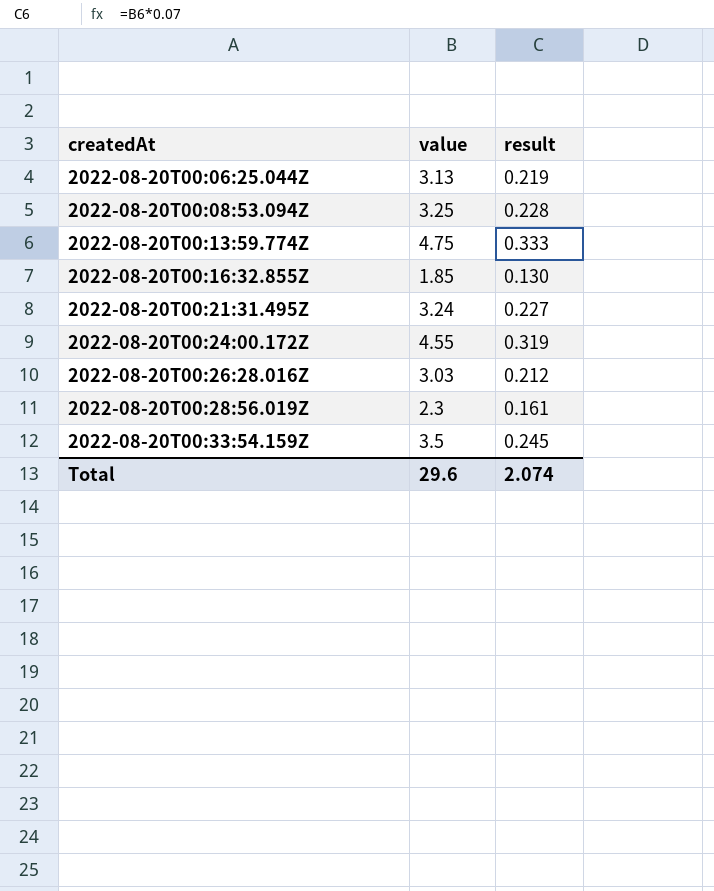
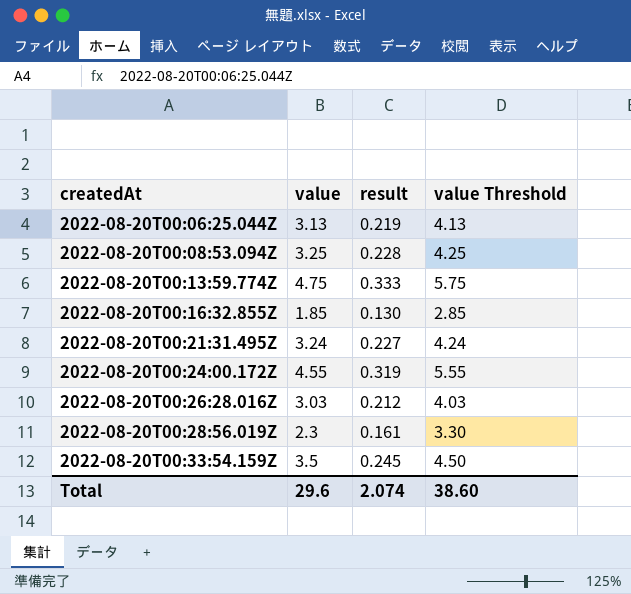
column value Threshold | formula: none -> [value] + 1

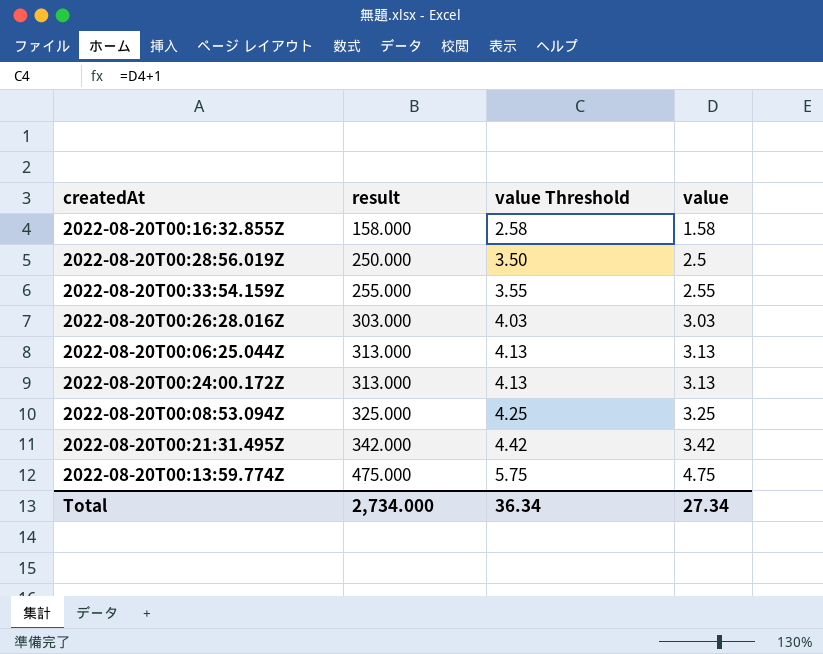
row order: createdAt ascending -> result ascending
column result | formula: [value] * 0.07 -> [value] * 100
column value | position: 2 -> 4
2022-08-20T00:16:32.855Z | value Threshold: 2.85 -> 2.58
2022-08-20T00:16:32.855Z | value: 1.85 -> 1.58
2022-08-20T00:28:56.019Z | value Threshold: 3.30 -> 3.50
2022-08-20T00:28:56.019Z | value: 2.3 -> 2.5
2022-08-20T00:33:54.159Z | value Threshold: 4.50 -> 3.55
2022-08-20T00:33:54.159Z | value: 3.5 -> 2.55
2022-08-20T00:24:00.172Z | value Threshold: 5.55 -> 4.13
2022-08-20T00:24:00.172Z | value: 4.55 -> 3.13
2022-08-20T00:21:31.495Z | value Threshold: 4.24 -> 4.42
2022-08-20T00:21:31.495Z | value: 3.24 -> 3.42
Total | result: 2.074 -> 2,734.000
Total | value Threshold: 38.60 -> 36.34
Total | value: 29.6 -> 27.34

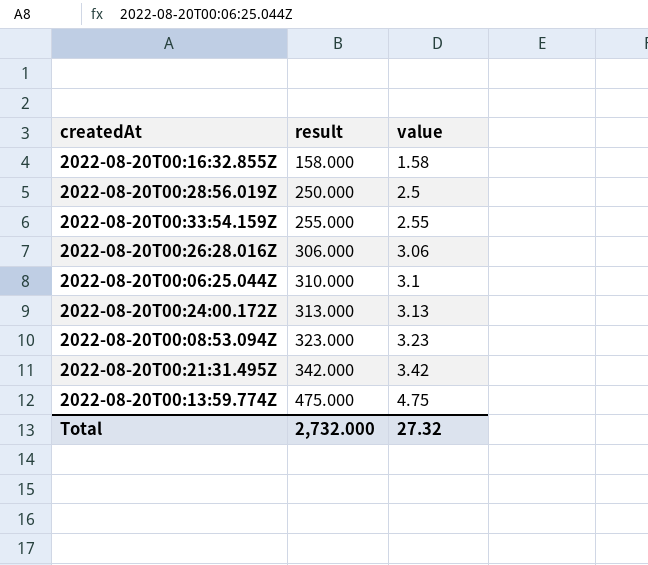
column value Threshold | formula: [value] + 1 -> none
2022-08-20T00:26:28.016Z | result: 303.000 -> 306.000
2022-08-20T00:26:28.016Z | value: 3.03 -> 3.06
2022-08-20T00:06:25.044Z | result: 313.000 -> 310.000
2022-08-20T00:06:25.044Z | value: 3.13 -> 3.1
2022-08-20T00:08:53.094Z | result: 325.000 -> 323.000
2022-08-20T00:08:53.094Z | value: 3.25 -> 3.23
Total | result: 2,734.000 -> 2,732.000
Total | value: 27.34 -> 27.32

